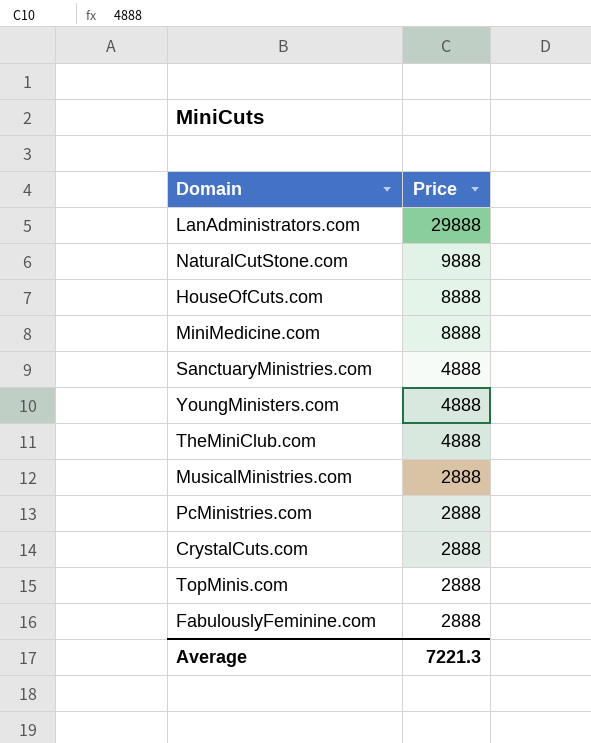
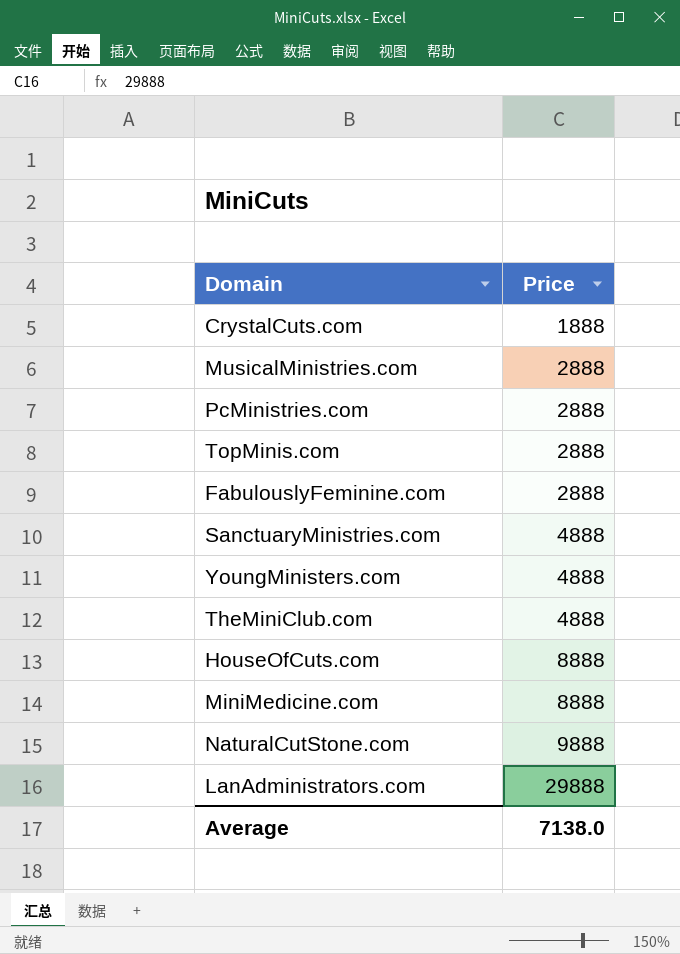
row order: Price descending -> Price ascending
CrystalCuts.com | Price: 2888 -> 1888
Average | Price: 7221.3 -> 7138.0

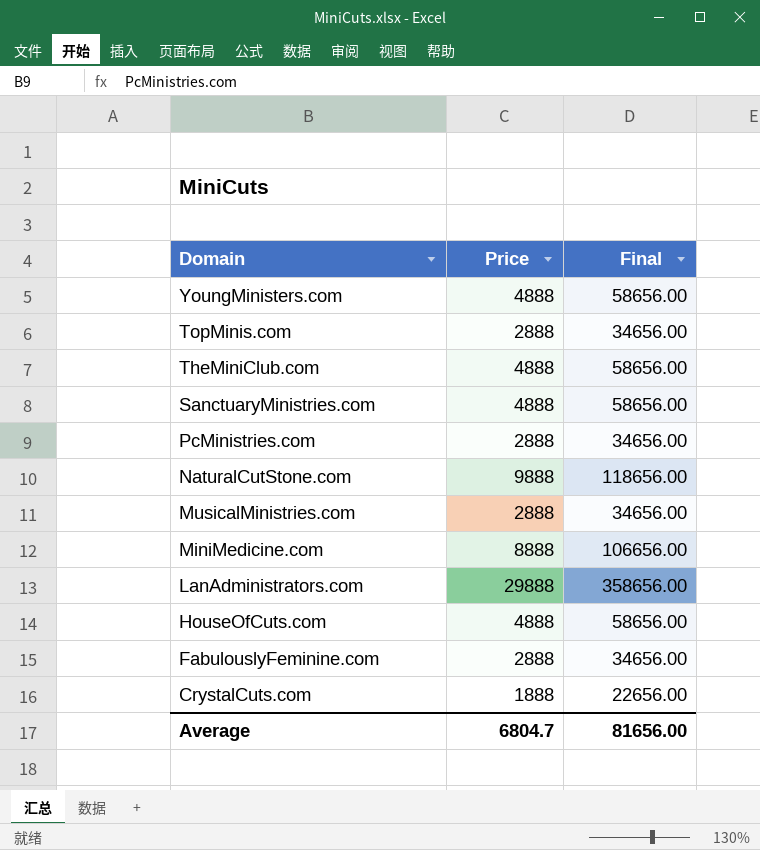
row order: Price ascending -> Domain descending
column Final | formula: none -> [Price] * 12
HouseOfCuts.com | Price: 8888 -> 4888
Average | Price: 7138.0 -> 6804.7

